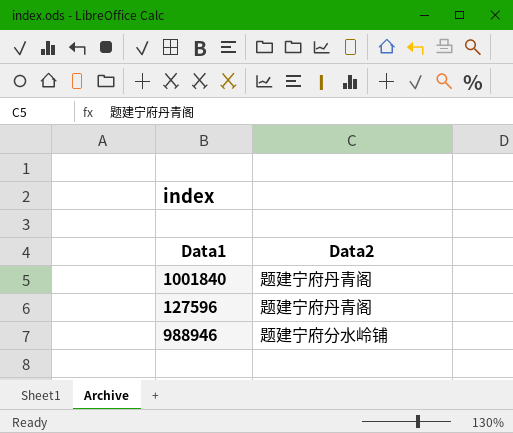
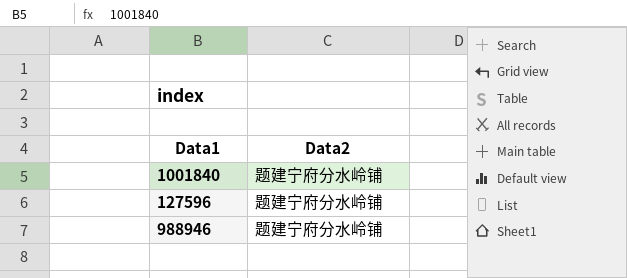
1001840 | Data2: 题建宁府丹青阁 -> 题建宁府分水岭铺
127596 | Data2: 题建宁府丹青阁 -> 题建宁府分水岭铺

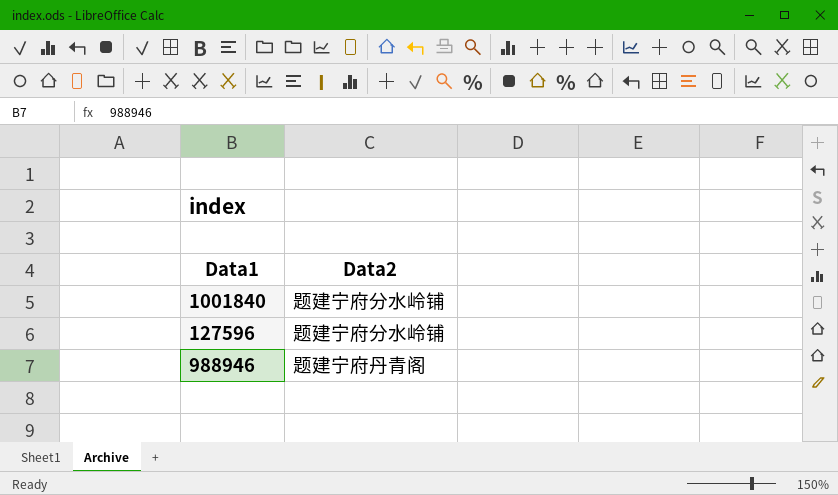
988946 | Data2: 题建宁府分水岭铺 -> 题建宁府丹青阁

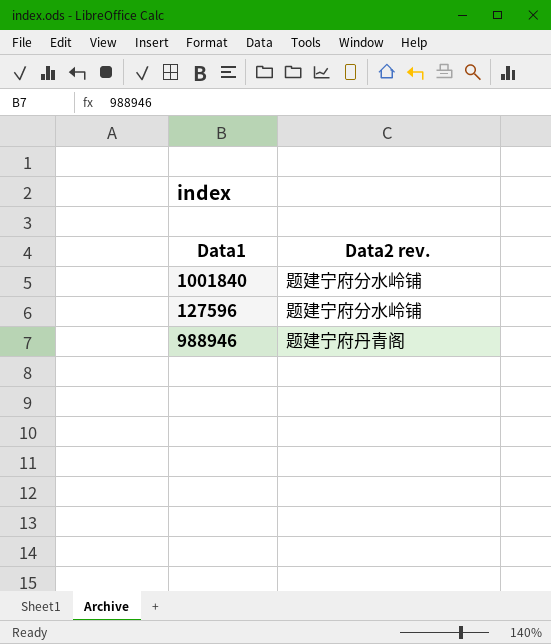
column name: Data2 -> Data2 rev.

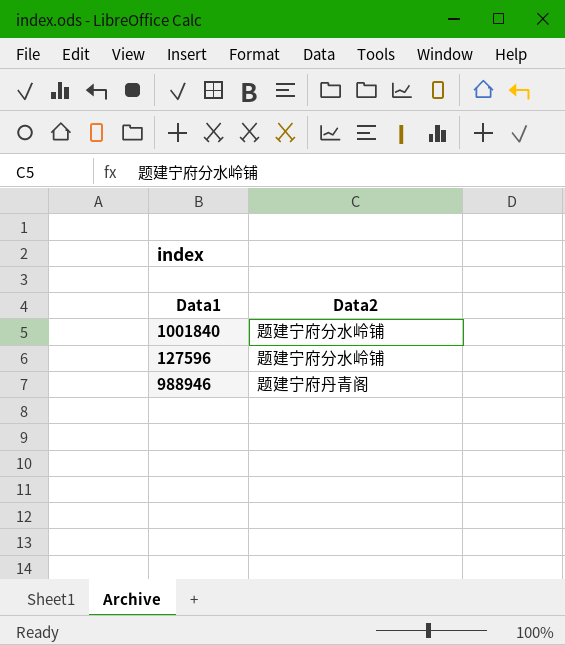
column name: Data2 rev. -> Data2

